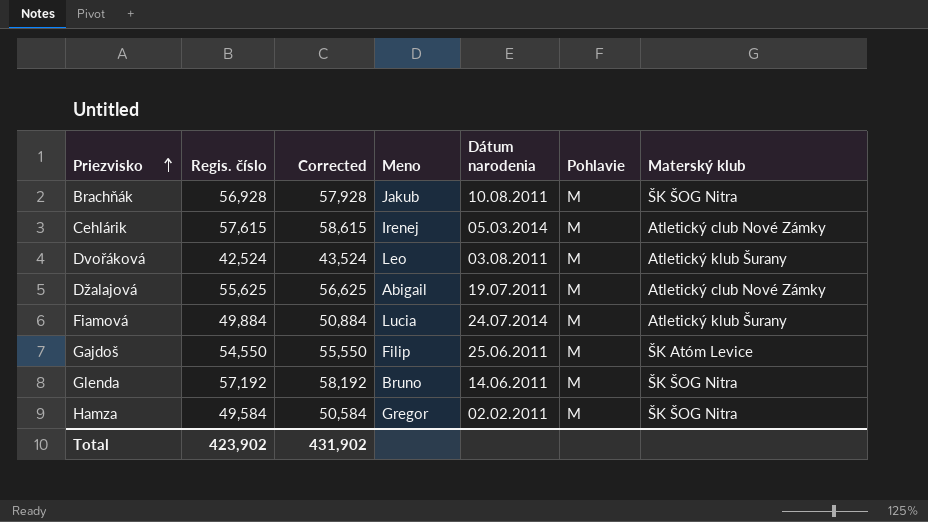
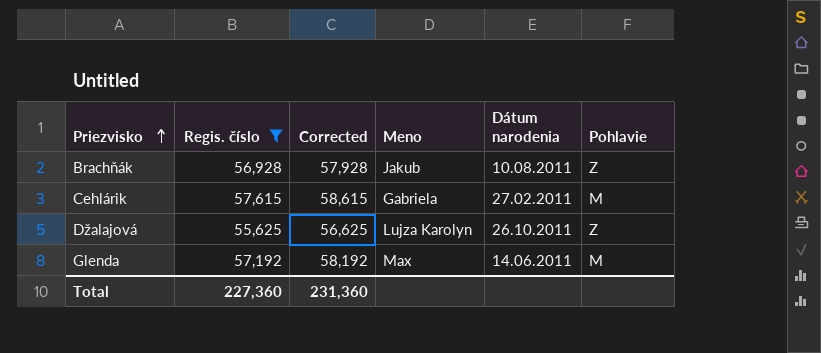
filter: none -> Regis. číslo >= 55,625
column Materský klub | position: 7 -> none
Brachňák | Pohlavie: M -> Z
Cehlárik | Meno: Irenej -> Gabriela
Cehlárik | Dátum narodenia: 05.03.2014 -> 27.02.2011
Džalajová | Meno: Abigail -> Lujza Karolyn
Džalajová | Dátum narodenia: 19.07.2011 -> 26.10.2011
Džalajová | Pohlavie: M -> Z
Glenda | Meno: Bruno -> Max
Total | Regis. číslo: 423,902 -> 227,360
Total | Corrected: 431,902 -> 231,360

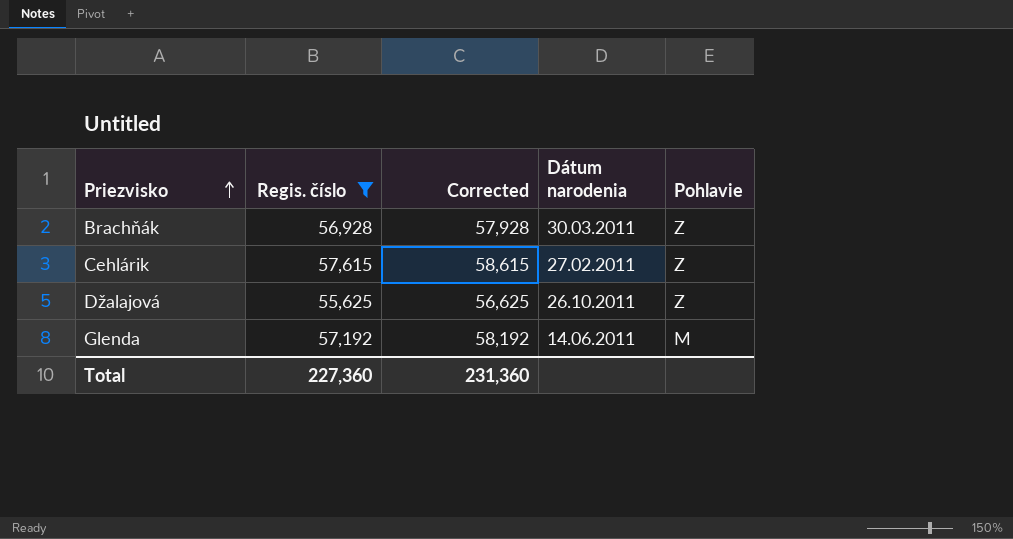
column Meno | position: 4 -> none
Brachňák | Dátum narodenia: 10.08.2011 -> 30.03.2011
Cehlárik | Pohlavie: M -> Z

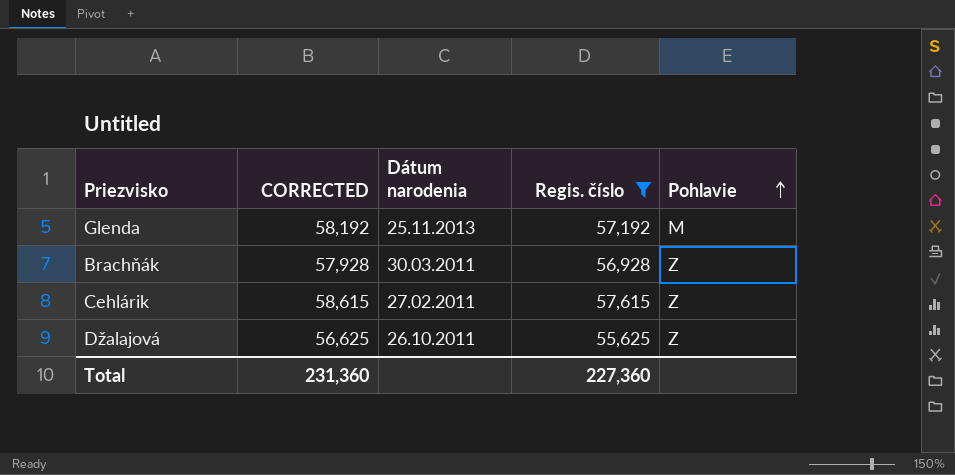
row order: Priezvisko ascending -> Pohlavie ascending
column name: Corrected -> CORRECTED
column Regis. číslo | position: 2 -> 4
Glenda | Dátum narodenia: 14.06.2011 -> 25.11.2013

